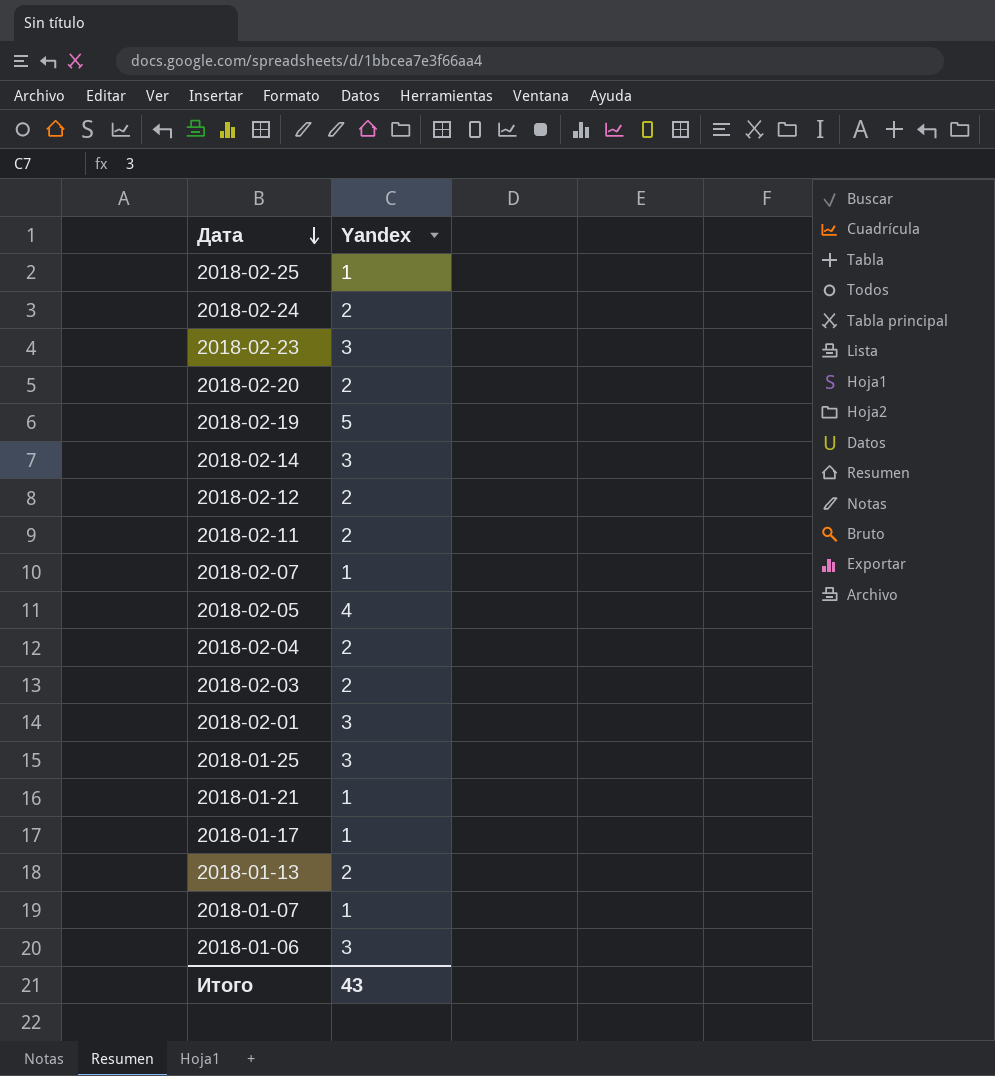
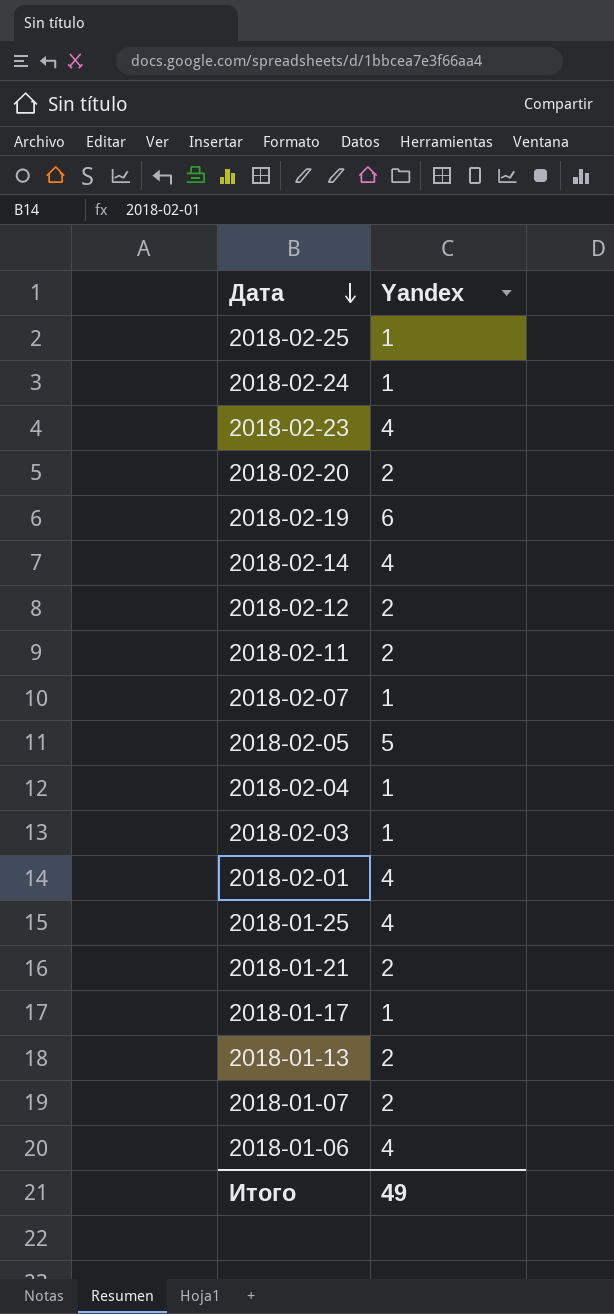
2018-02-24 | Yandex: 2 -> 1
2018-02-23 | Yandex: 3 -> 4
2018-02-19 | Yandex: 5 -> 6
2018-02-14 | Yandex: 3 -> 4
2018-02-05 | Yandex: 4 -> 5
2018-02-04 | Yandex: 2 -> 1
2018-02-03 | Yandex: 2 -> 1
2018-02-01 | Yandex: 3 -> 4
2018-01-25 | Yandex: 3 -> 4
2018-01-21 | Yandex: 1 -> 2
2018-01-07 | Yandex: 1 -> 2
2018-01-06 | Yandex: 3 -> 4
Итого | Yandex: 43 -> 49

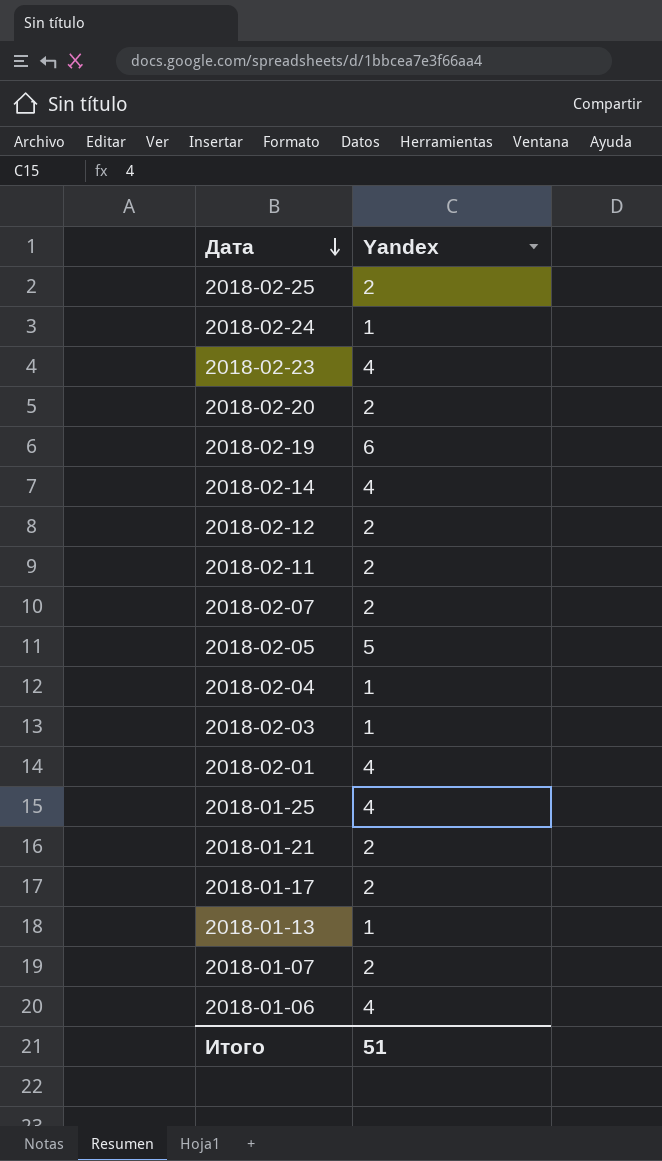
2018-02-25 | Yandex: 1 -> 2
2018-02-07 | Yandex: 1 -> 2
2018-01-17 | Yandex: 1 -> 2
2018-01-13 | Yandex: 2 -> 1
Итого | Yandex: 49 -> 51

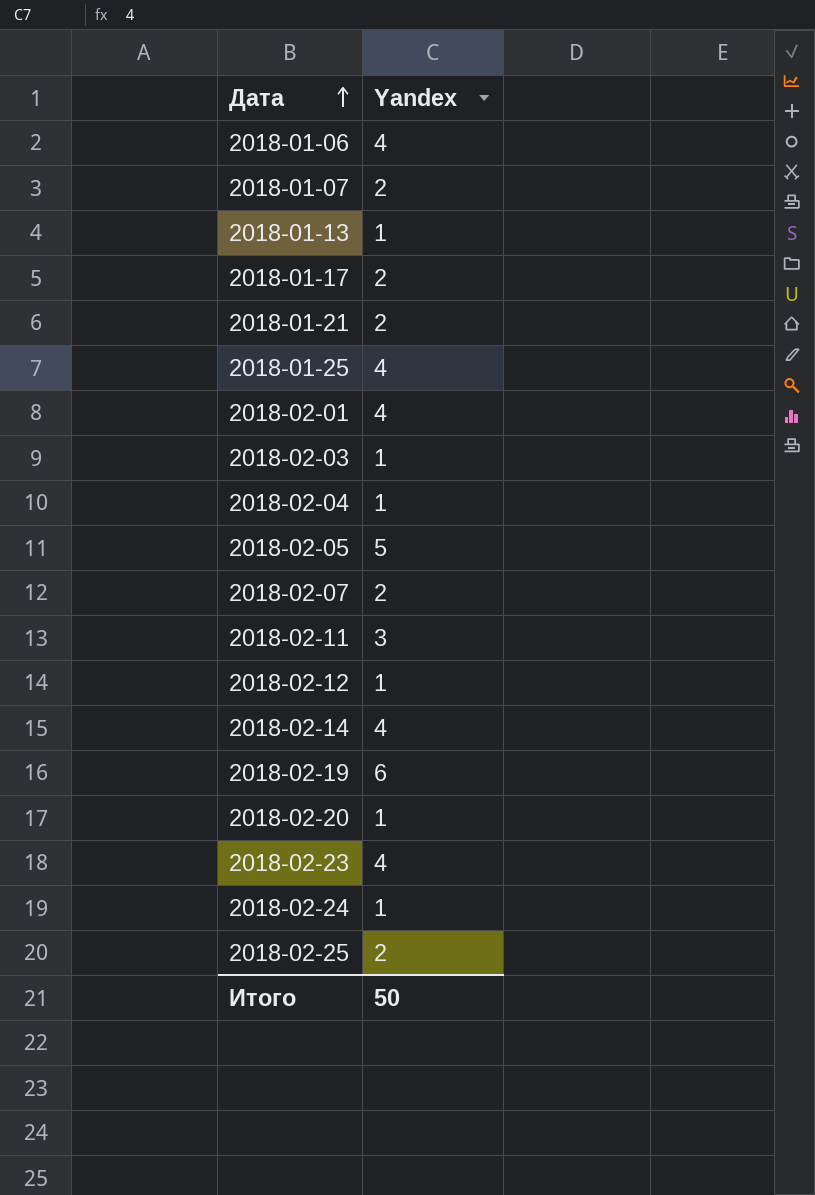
row order: Дата descending -> Дата ascending
2018-02-11 | Yandex: 2 -> 3
2018-02-12 | Yandex: 2 -> 1
2018-02-20 | Yandex: 2 -> 1
Итого | Yandex: 51 -> 50

